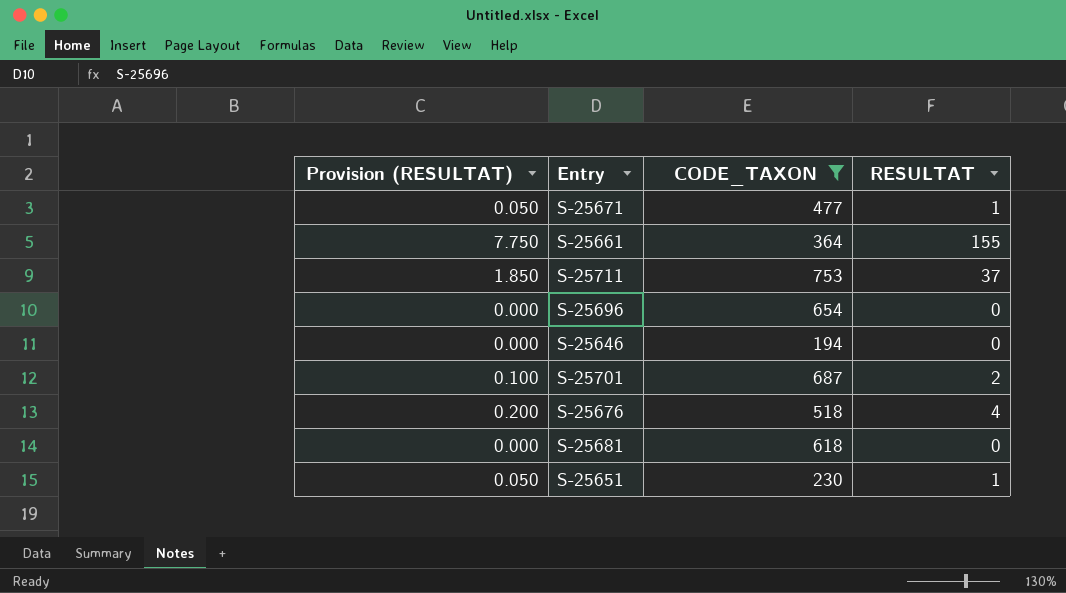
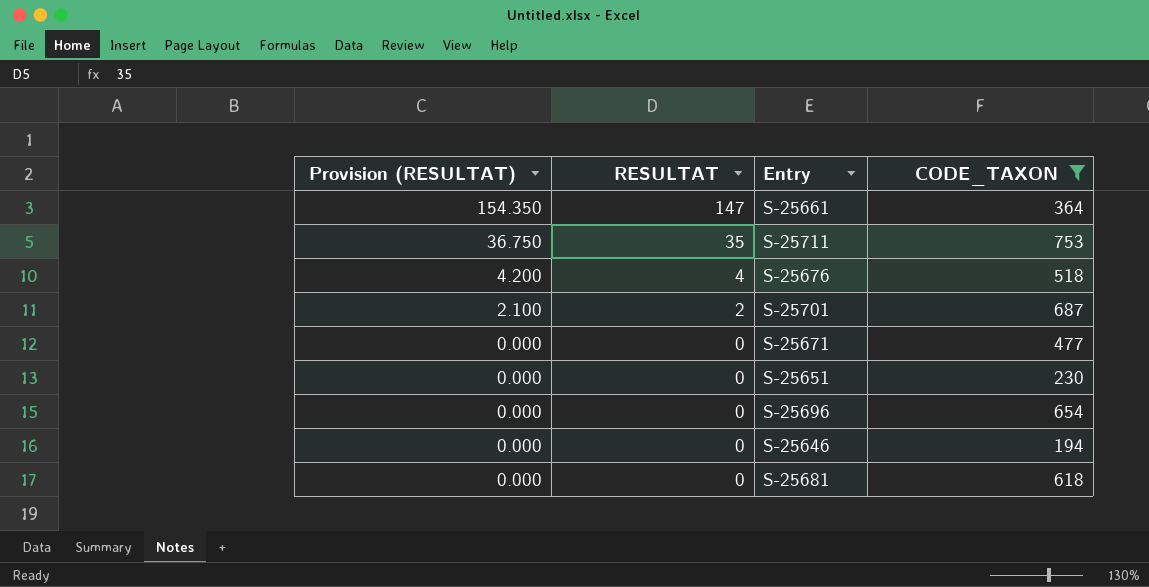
row order: none -> Provision (RESULTAT) descending
column Provision (RESULTAT) | formula: [RESULTAT] * 0.05 -> [RESULTAT] * 1.05
column RESULTAT | position: 4 -> 2
S-25661 | RESULTAT: 155 -> 147
S-25711 | RESULTAT: 37 -> 35
S-25671 | RESULTAT: 1 -> 0
S-25651 | RESULTAT: 1 -> 0

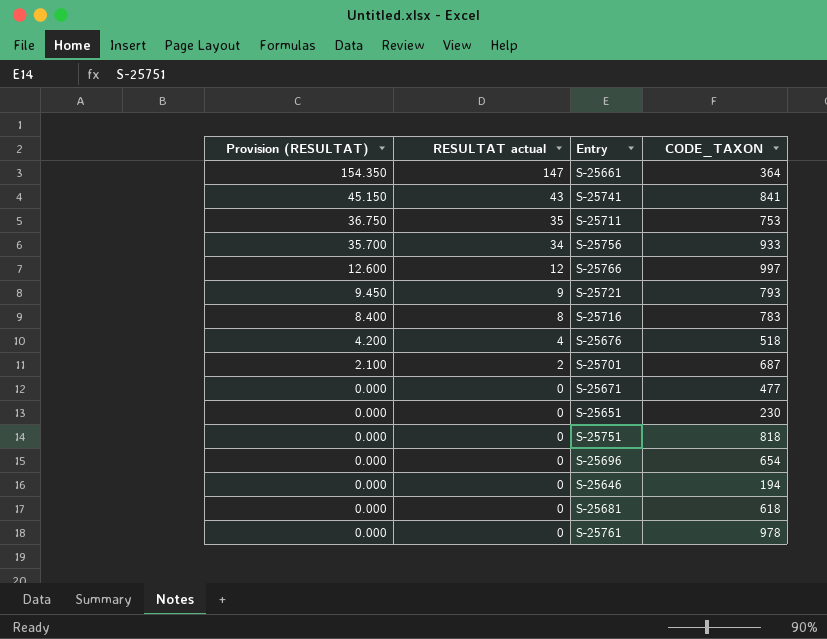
filter: CODE_TAXON <= 753 -> none
column name: RESULTAT -> RESULTAT actual

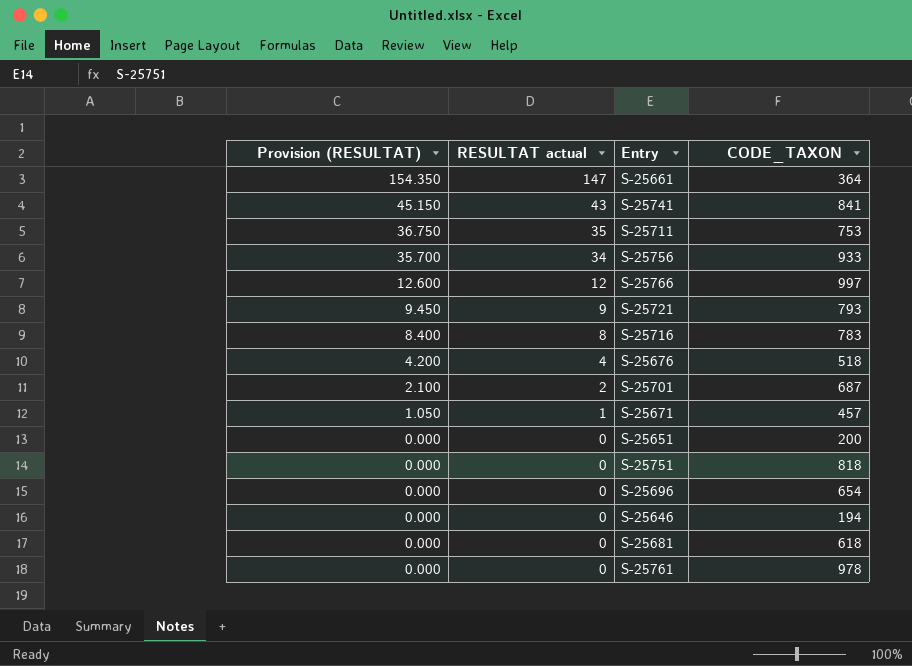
S-25671 | Provision (RESULTAT): 0.000 -> 1.050
S-25671 | RESULTAT actual: 0 -> 1
S-25671 | CODE_TAXON: 477 -> 457
S-25651 | CODE_TAXON: 230 -> 200

